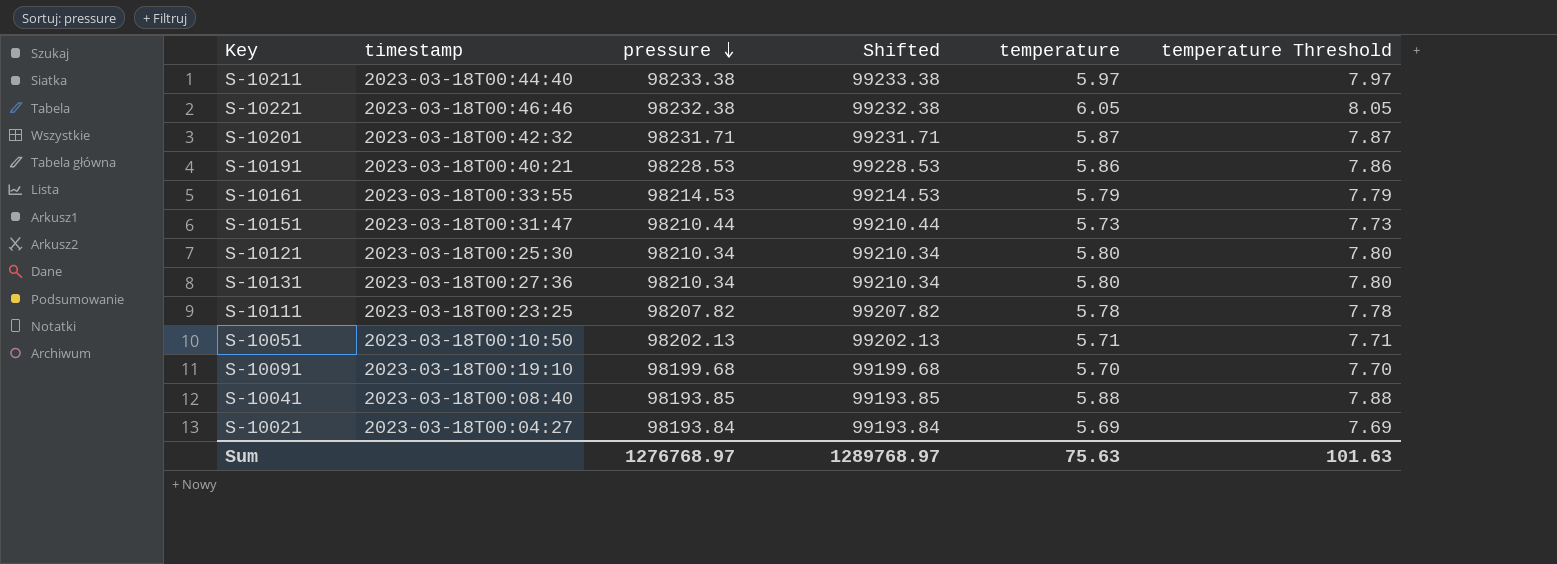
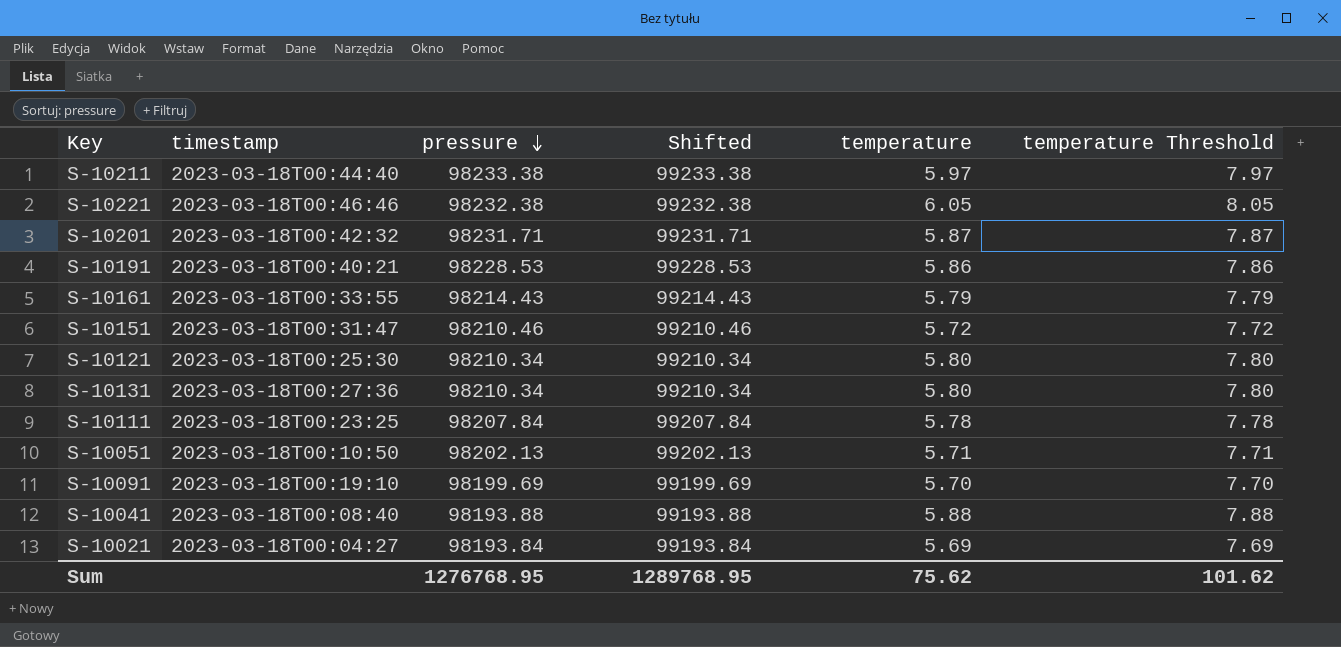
S-10161 | pressure: 98214.53 -> 98214.43
S-10161 | Shifted: 99214.53 -> 99214.43
S-10151 | pressure: 98210.44 -> 98210.46
S-10151 | Shifted: 99210.44 -> 99210.46
S-10151 | temperature: 5.73 -> 5.72
S-10151 | temperature Threshold: 7.73 -> 7.72
S-10111 | pressure: 98207.82 -> 98207.84
S-10111 | Shifted: 99207.82 -> 99207.84
S-10091 | pressure: 98199.68 -> 98199.69
S-10091 | Shifted: 99199.68 -> 99199.69
S-10041 | pressure: 98193.85 -> 98193.88
S-10041 | Shifted: 99193.85 -> 99193.88
Sum | pressure: 1276768.97 -> 1276768.95
Sum | Shifted: 1289768.97 -> 1289768.95
Sum | temperature: 75.63 -> 75.62
Sum | temperature Threshold: 101.63 -> 101.62

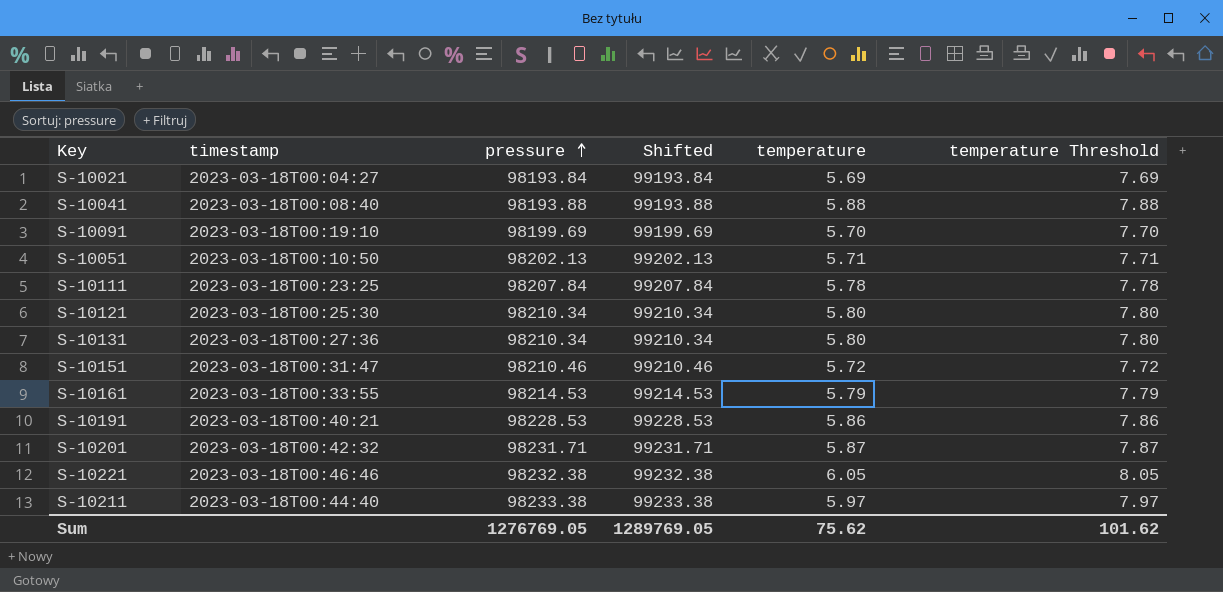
row order: pressure descending -> pressure ascending
S-10161 | pressure: 98214.43 -> 98214.53
S-10161 | Shifted: 99214.43 -> 99214.53
Sum | pressure: 1276768.95 -> 1276769.05
Sum | Shifted: 1289768.95 -> 1289769.05

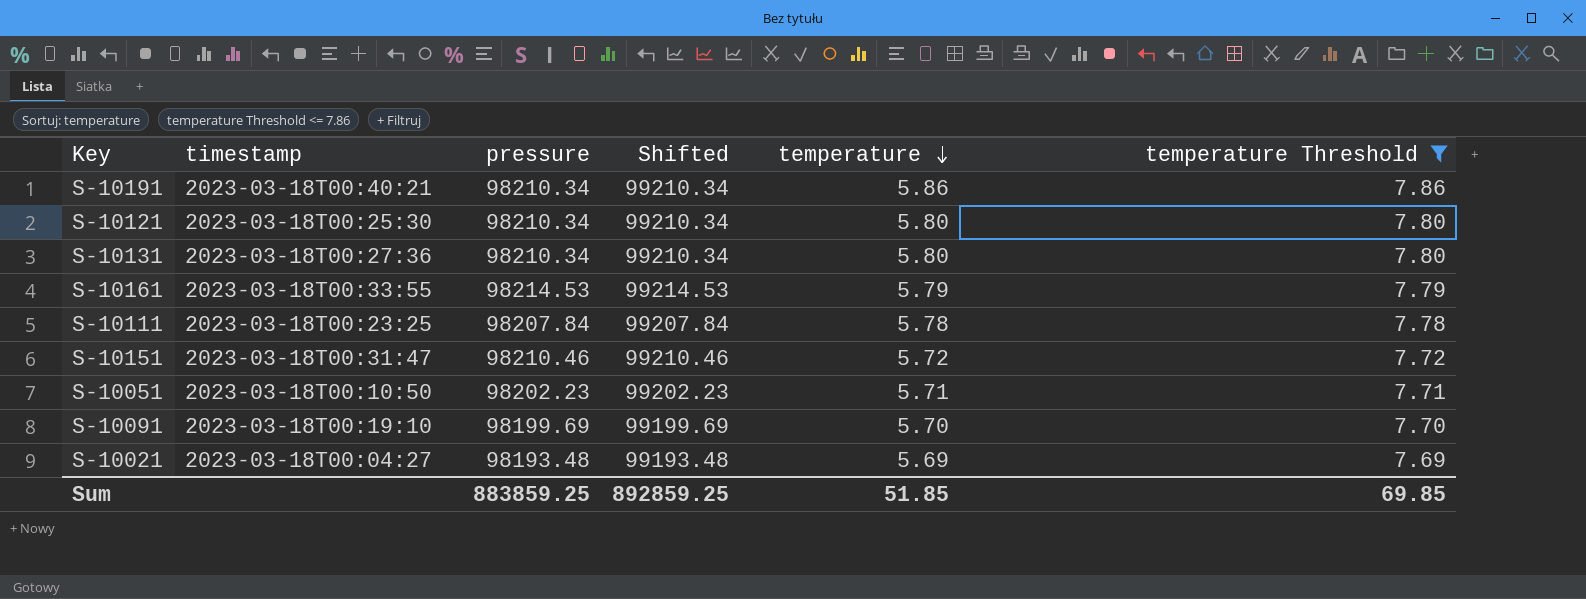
filter: none -> temperature Threshold <= 7.86
row order: pressure ascending -> temperature descending
S-10191 | pressure: 98228.53 -> 98210.34
S-10191 | Shifted: 99228.53 -> 99210.34
S-10051 | pressure: 98202.13 -> 98202.23
S-10051 | Shifted: 99202.13 -> 99202.23
S-10021 | pressure: 98193.84 -> 98193.48
S-10021 | Shifted: 99193.84 -> 99193.48
Sum | pressure: 1276769.05 -> 883859.25
Sum | Shifted: 1289769.05 -> 892859.25
Sum | temperature: 75.62 -> 51.85
Sum | temperature Threshold: 101.62 -> 69.85

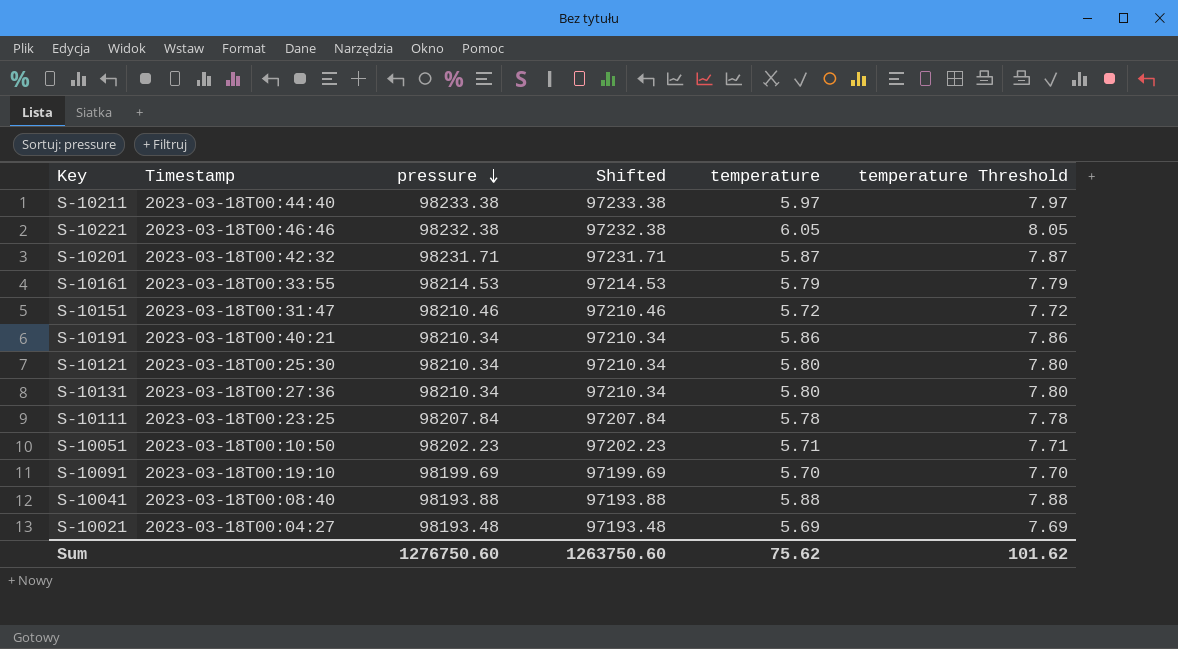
filter: temperature Threshold <= 7.86 -> none
row order: temperature descending -> pressure descending
column name: timestamp -> Timestamp
column Shifted | formula: [pressure] + 1000 -> [pressure] - 1000
Sum | pressure: 883859.25 -> 1276750.60
Sum | Shifted: 892859.25 -> 1263750.60
Sum | temperature: 51.85 -> 75.62
Sum | temperature Threshold: 69.85 -> 101.62

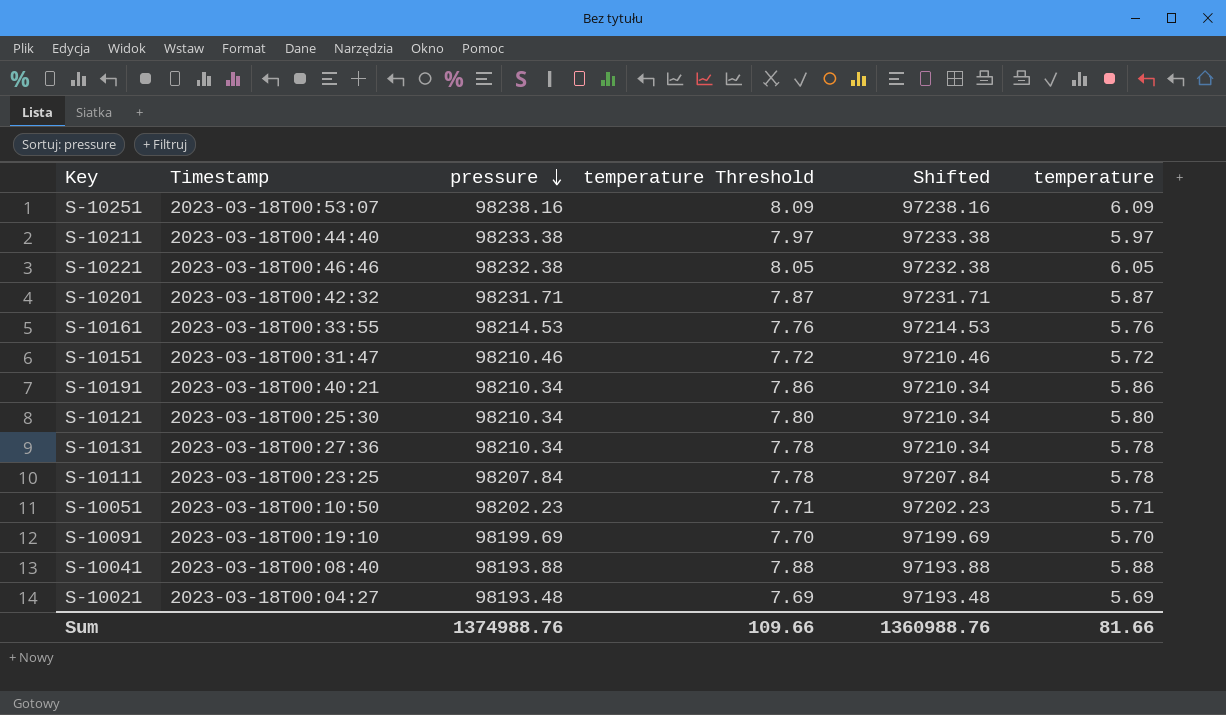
column temperature Threshold | position: 6 -> 4
row S-10251: none -> 2023-03-18T00:53:07 | 98238.16 | 8.09 | 97238.16 | 6.09
S-10161 | temperature Threshold: 7.79 -> 7.76
S-10161 | temperature: 5.79 -> 5.76
S-10131 | temperature Threshold: 7.80 -> 7.78
S-10131 | temperature: 5.80 -> 5.78
Sum | pressure: 1276750.60 -> 1374988.76
Sum | temperature Threshold: 101.62 -> 109.66
Sum | Shifted: 1263750.60 -> 1360988.76
Sum | temperature: 75.62 -> 81.66

